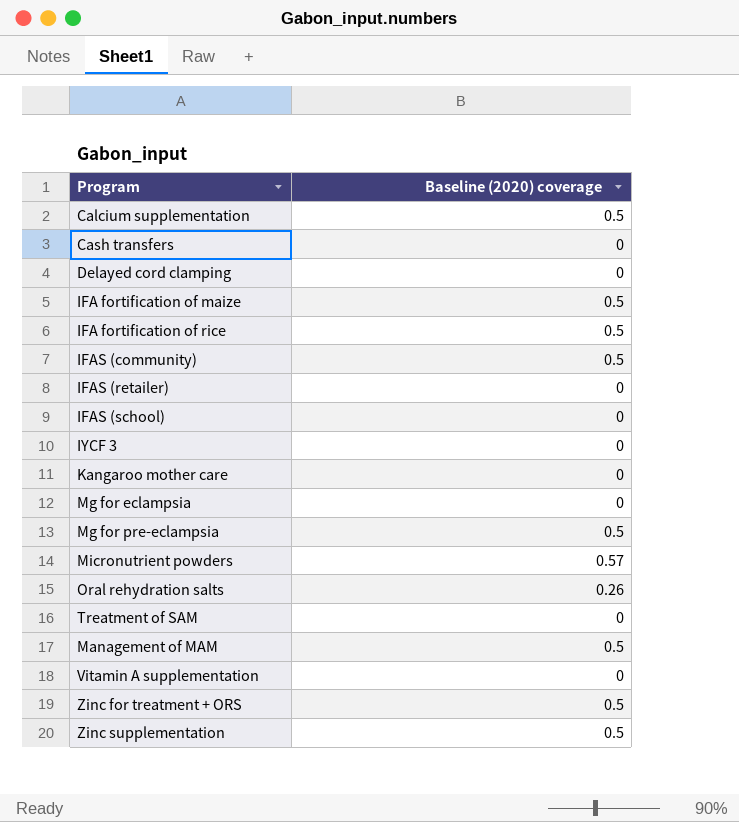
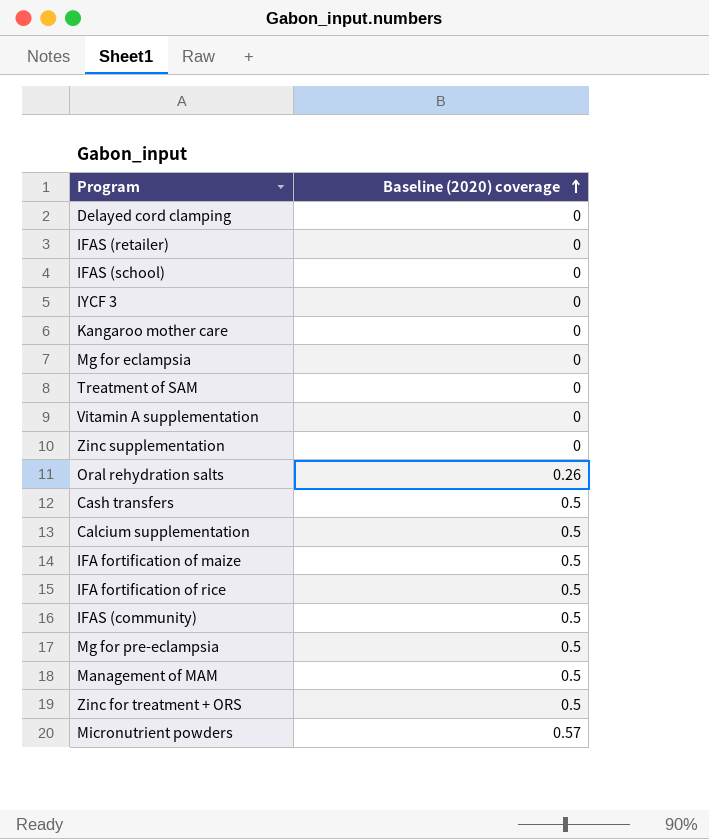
row order: none -> Baseline (2020) coverage ascending
Zinc supplementation | Baseline (2020) coverage: 0.5 -> 0
Cash transfers | Baseline (2020) coverage: 0 -> 0.5

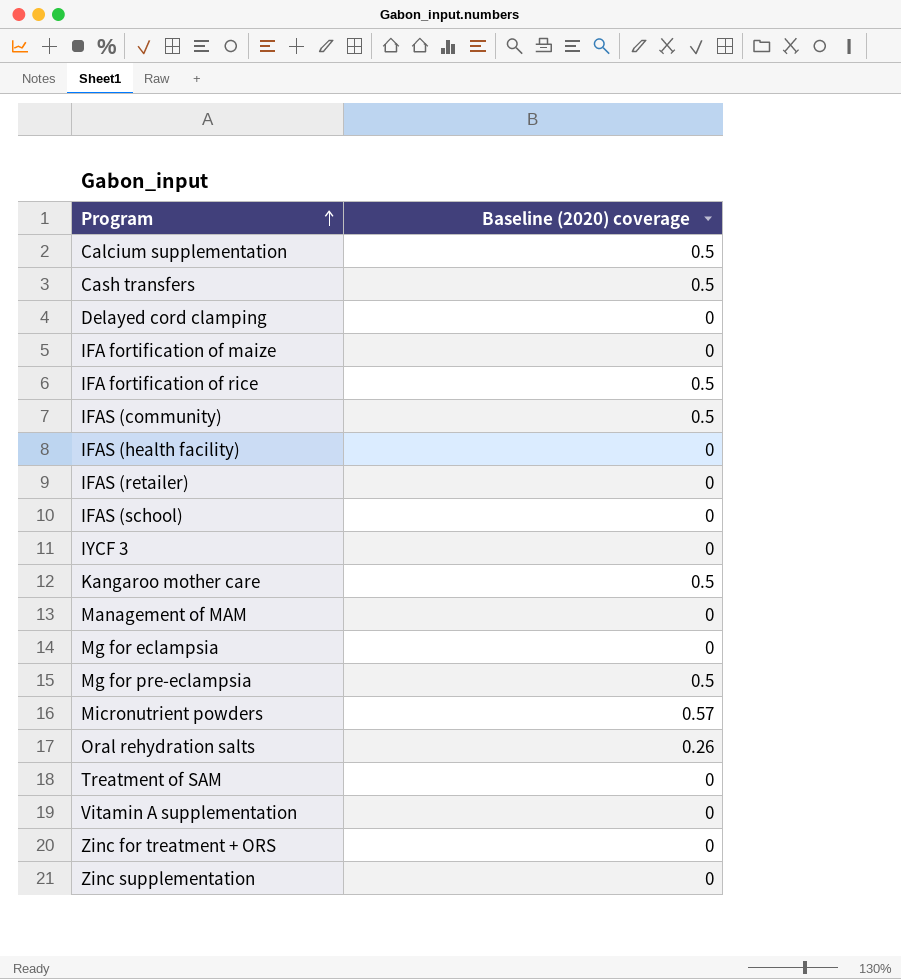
row order: Baseline (2020) coverage ascending -> Program ascending
IFA fortification of maize | Baseline (2020) coverage: 0.5 -> 0
row IFAS (health facility): none -> 0
Kangaroo mother care | Baseline (2020) coverage: 0 -> 0.5
Management of MAM | Baseline (2020) coverage: 0.5 -> 0
Zinc for treatment + ORS | Baseline (2020) coverage: 0.5 -> 0

